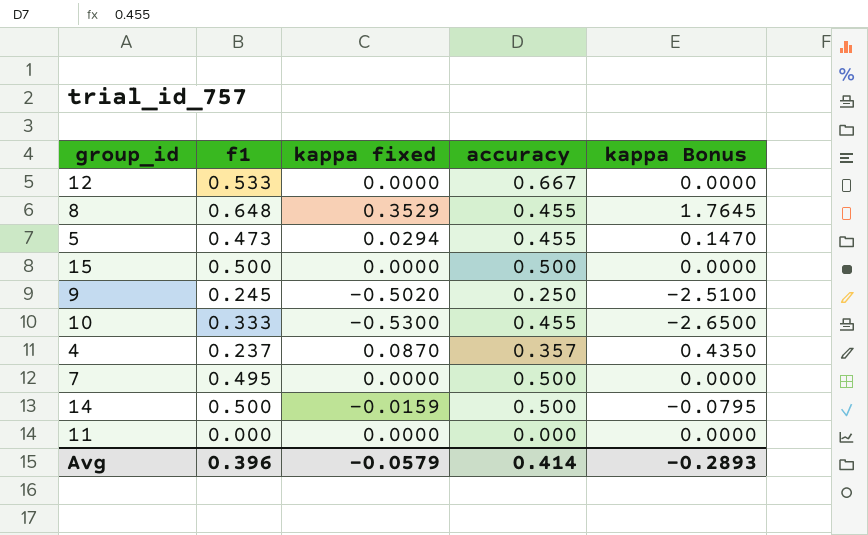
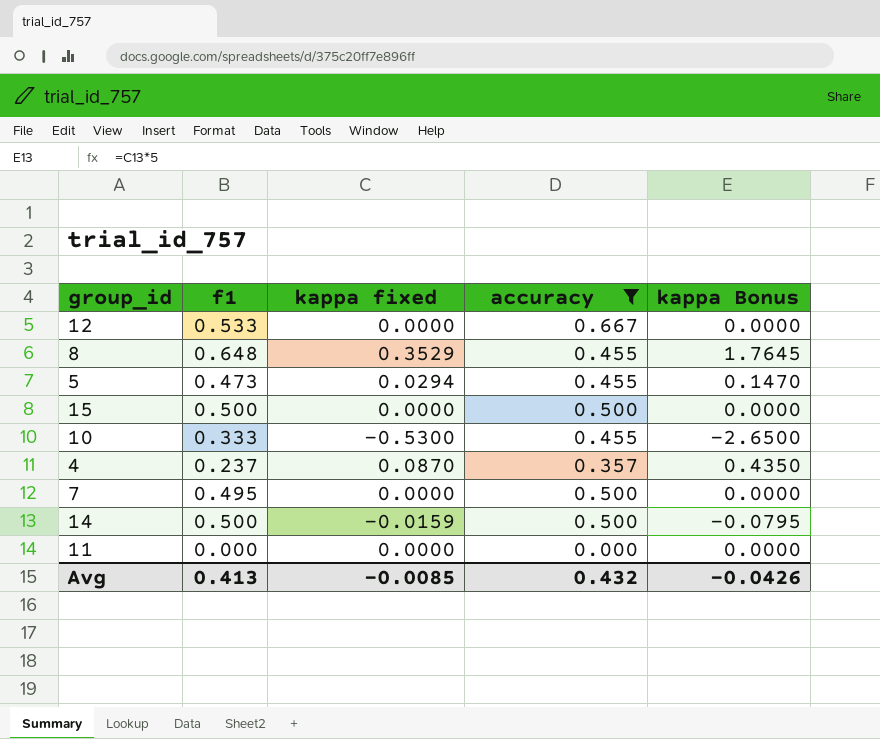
filter: none -> accuracy != 0.250
Avg | f1: 0.396 -> 0.413
Avg | kappa fixed: -0.0579 -> -0.0085
Avg | accuracy: 0.414 -> 0.432
Avg | kappa Bonus: -0.2893 -> -0.0426

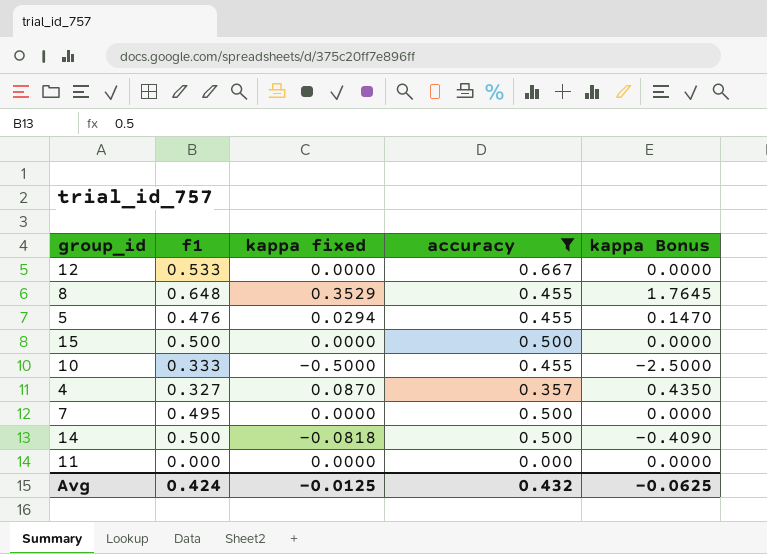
5 | f1: 0.473 -> 0.476
10 | kappa fixed: -0.5300 -> -0.5000
10 | kappa Bonus: -2.6500 -> -2.5000
4 | f1: 0.237 -> 0.327
14 | kappa fixed: -0.0159 -> -0.0818
14 | kappa Bonus: -0.0795 -> -0.4090
Avg | f1: 0.413 -> 0.424
Avg | kappa fixed: -0.0085 -> -0.0125
Avg | kappa Bonus: -0.0426 -> -0.0625

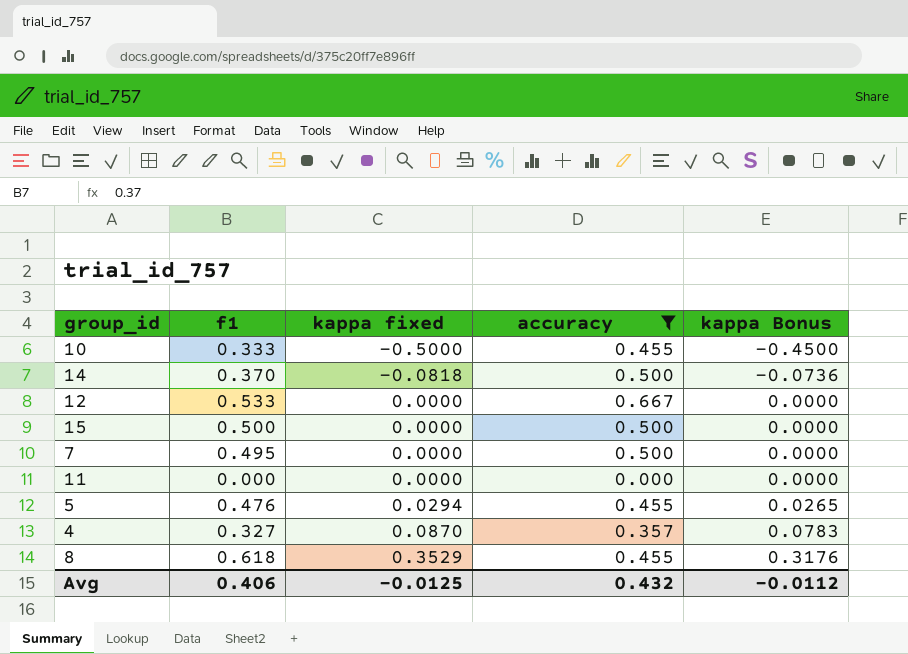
row order: none -> kappa fixed ascending
column kappa Bonus | formula: [kappa fixed] * 5 -> [kappa fixed] * 0.9
14 | f1: 0.500 -> 0.370
8 | f1: 0.648 -> 0.618
Avg | f1: 0.424 -> 0.406
Avg | kappa Bonus: -0.0625 -> -0.0112

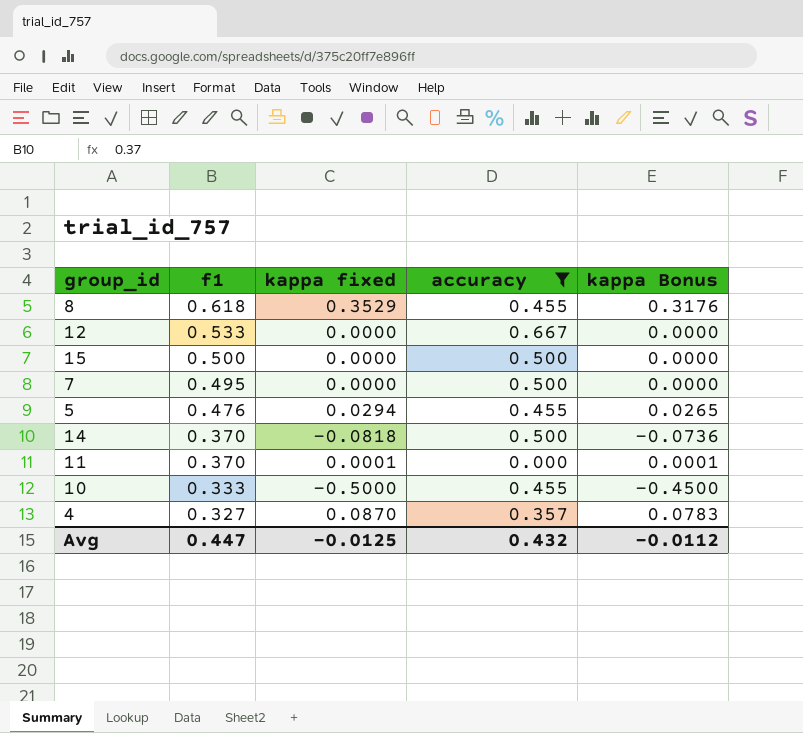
row order: kappa fixed ascending -> f1 descending
11 | f1: 0.000 -> 0.370
11 | kappa fixed: 0.0000 -> 0.0001
11 | kappa Bonus: 0.0000 -> 0.0001
Avg | f1: 0.406 -> 0.447

